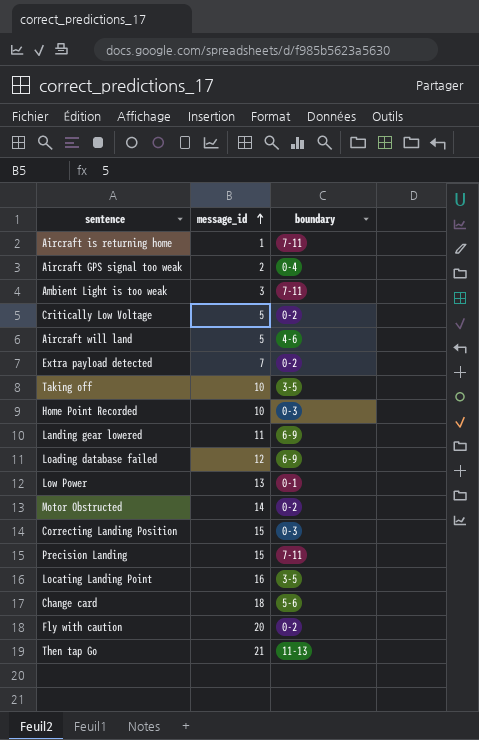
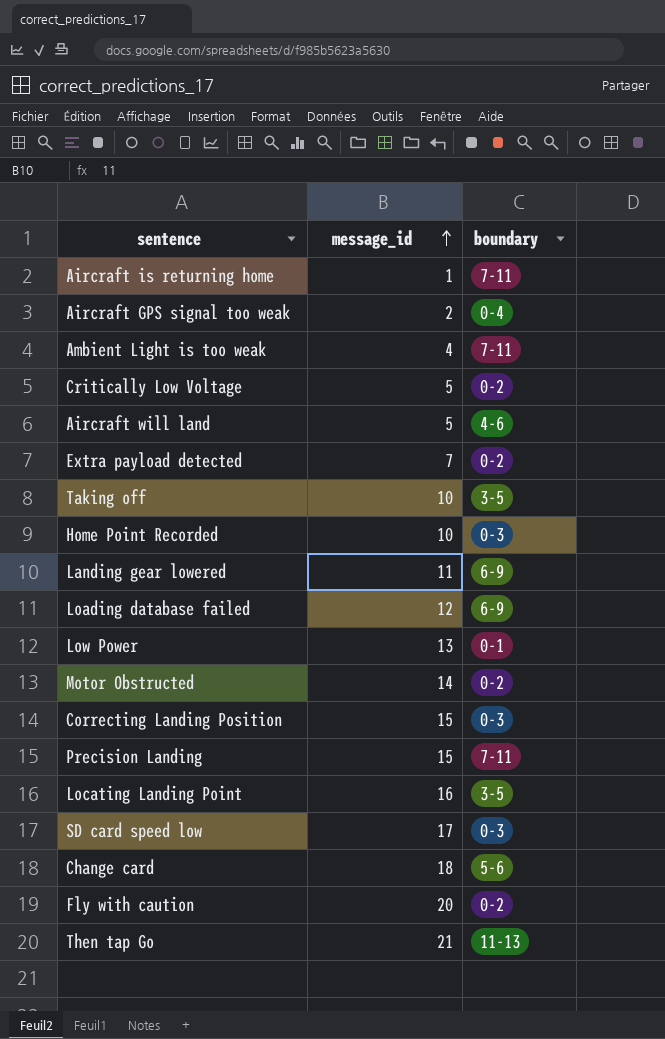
Ambient Light is too weak | message_id: 3 -> 4
row SD card speed low: none -> 17 | 0-3

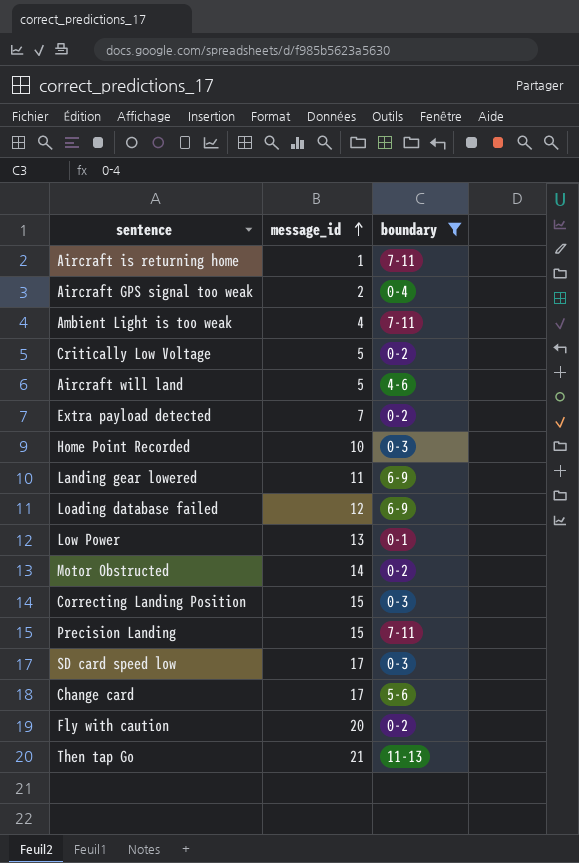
filter: none -> boundary != 3-5
Change card | message_id: 18 -> 17

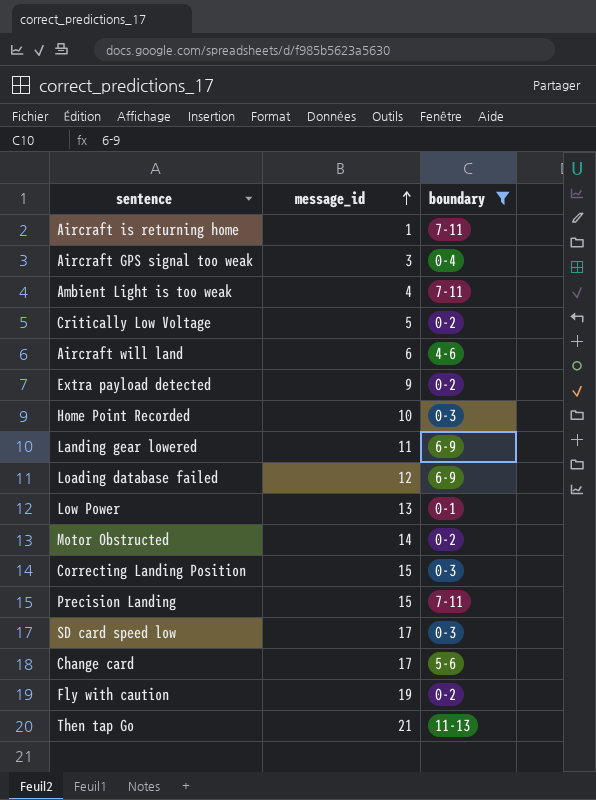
Aircraft GPS signal too weak | message_id: 2 -> 3
Aircraft will land | message_id: 5 -> 6
Extra payload detected | message_id: 7 -> 9
Fly with caution | message_id: 20 -> 19

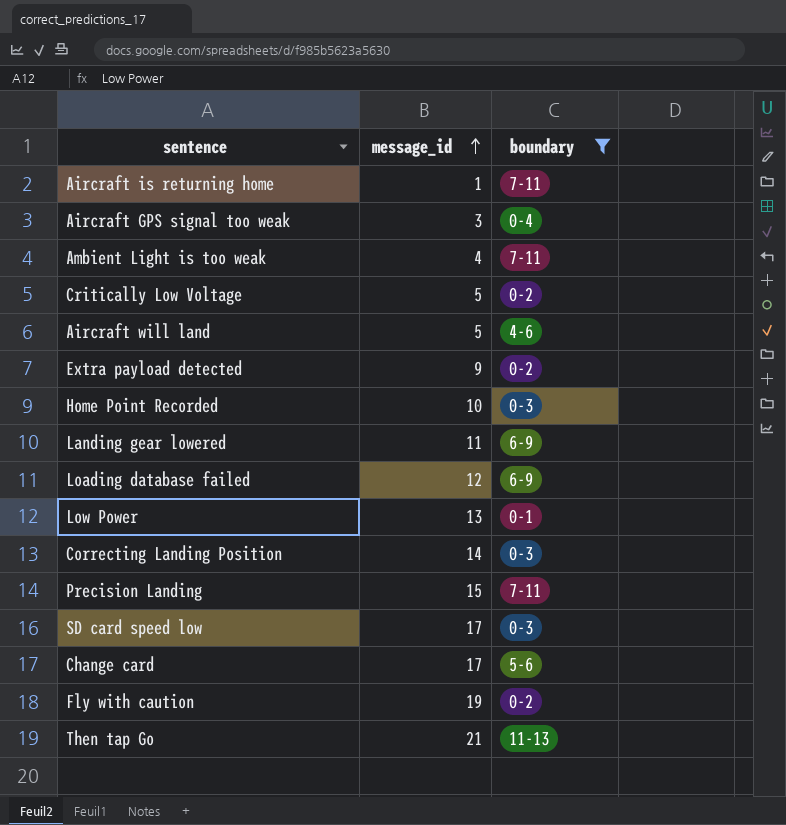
row Motor Obstructed: 14 | 0-2 -> none
Aircraft will land | message_id: 6 -> 5
Correcting Landing Position | message_id: 15 -> 14

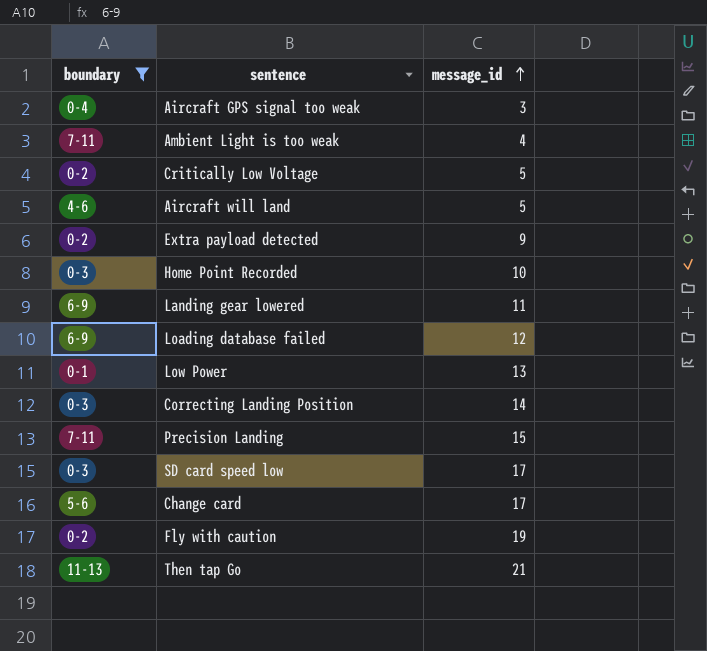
column boundary | position: 3 -> 1
row Aircraft is returning home: 1 | 7-11 -> none

